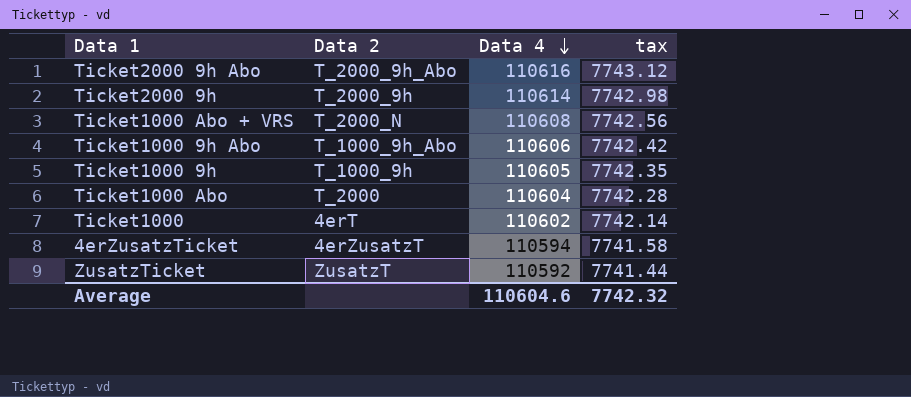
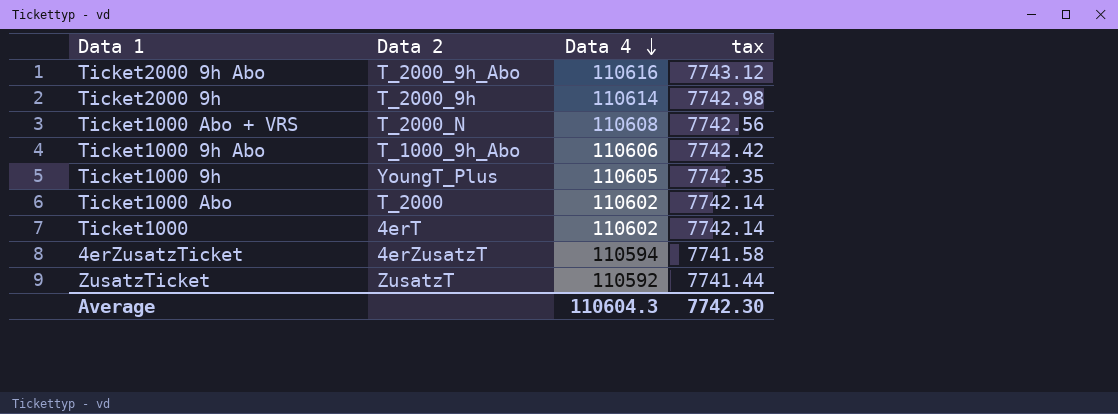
Ticket1000 9h | Data 2: T_1000_9h -> YoungT_Plus
Ticket1000 Abo | Data 4: 110604 -> 110602
Ticket1000 Abo | tax: 7742.28 -> 7742.14
Average | Data 4: 110604.6 -> 110604.3
Average | tax: 7742.32 -> 7742.30

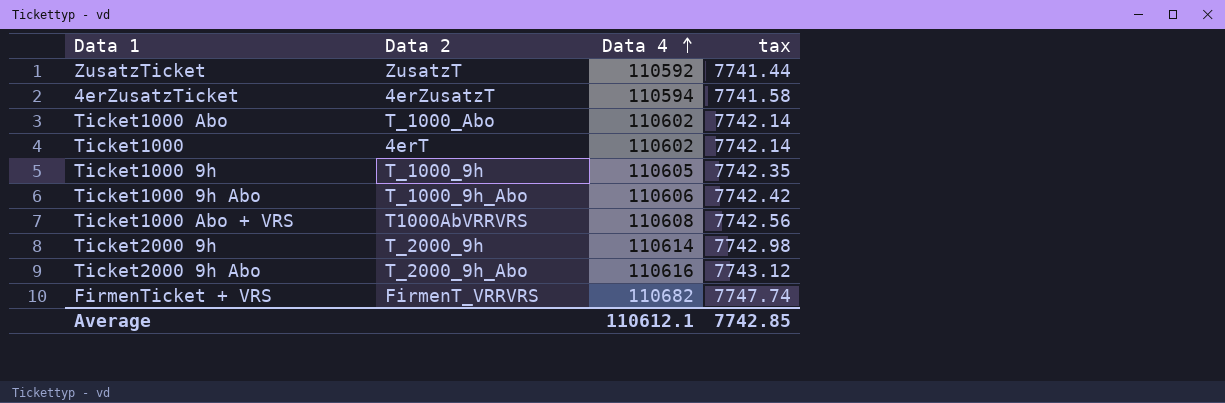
row order: Data 4 descending -> Data 4 ascending
Ticket1000 Abo | Data 2: T_2000 -> T_1000_Abo
Ticket1000 9h | Data 2: YoungT_Plus -> T_1000_9h
Ticket1000 Abo + VRS | Data 2: T_2000_N -> T1000AbVRRVRS
row FirmenTicket + VRS: none -> FirmenT_VRRVRS | 110682 | 7747.74
Average | Data 4: 110604.3 -> 110612.1
Average | tax: 7742.30 -> 7742.85

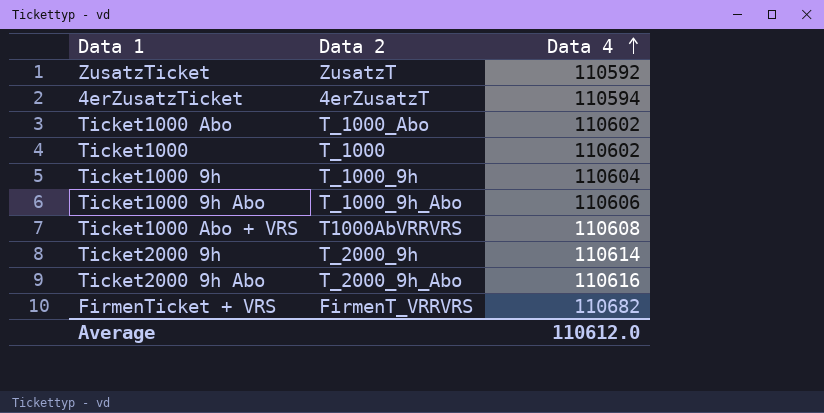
column tax | formula: [Data 4] * 0.07 -> none
Ticket1000 | Data 2: 4erT -> T_1000
Ticket1000 9h | Data 4: 110605 -> 110604
Average | Data 4: 110612.1 -> 110612.0

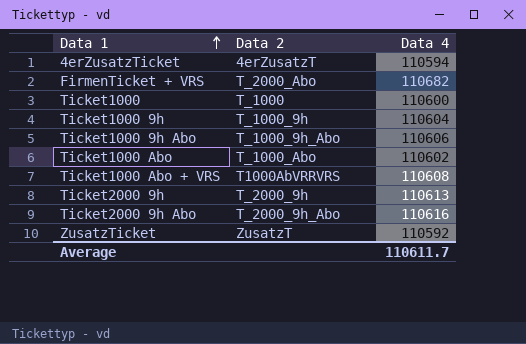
row order: Data 4 ascending -> Data 1 ascending
FirmenTicket + VRS | Data 2: FirmenT_VRRVRS -> T_2000_Abo
Ticket1000 | Data 4: 110602 -> 110600
Ticket2000 9h | Data 4: 110614 -> 110613
Average | Data 4: 110612.0 -> 110611.7

